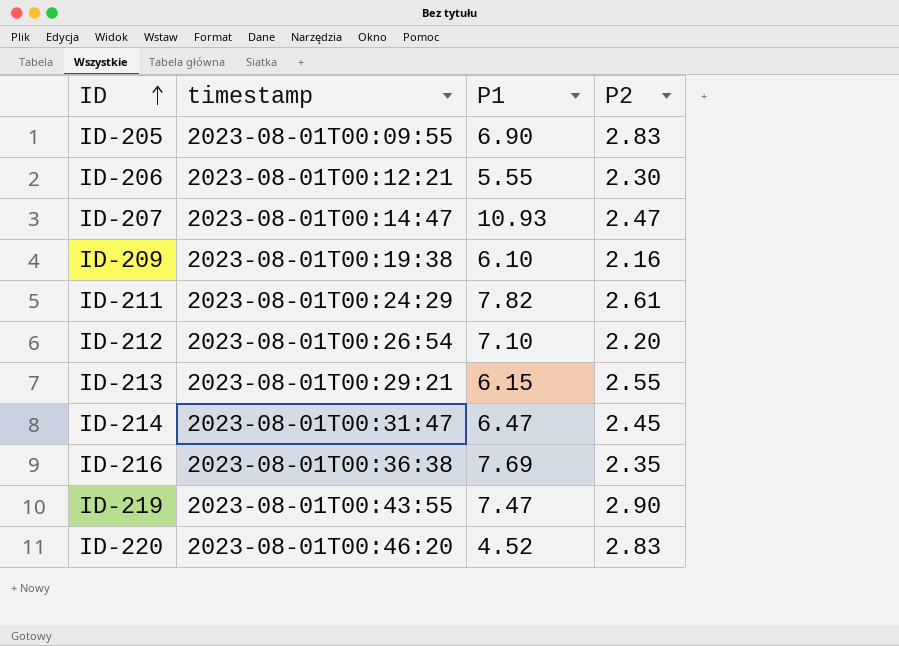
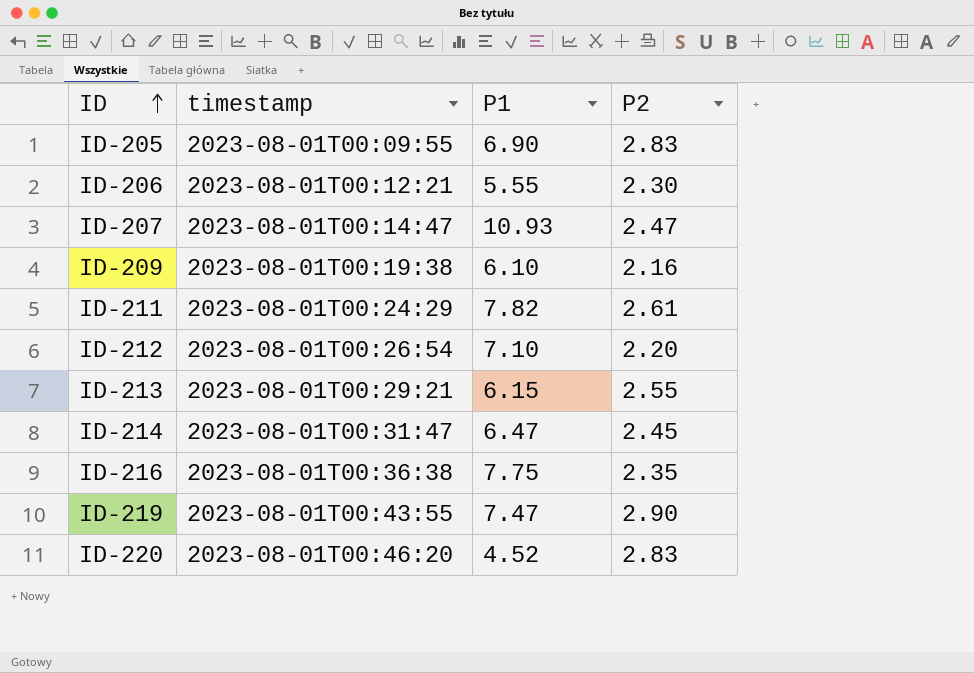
ID-216 | P1: 7.69 -> 7.75

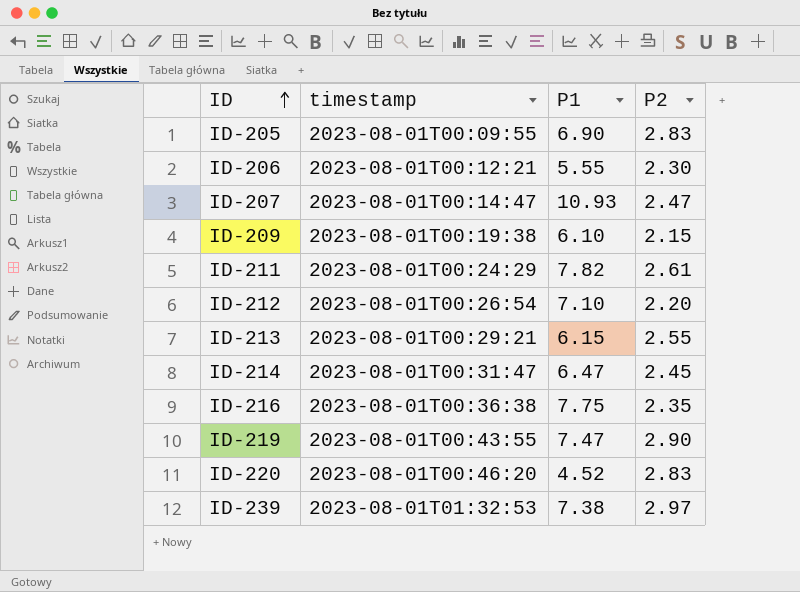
ID-209 | P2: 2.16 -> 2.15
row ID-239: none -> 2023-08-01T01:32:53 | 7.38 | 2.97

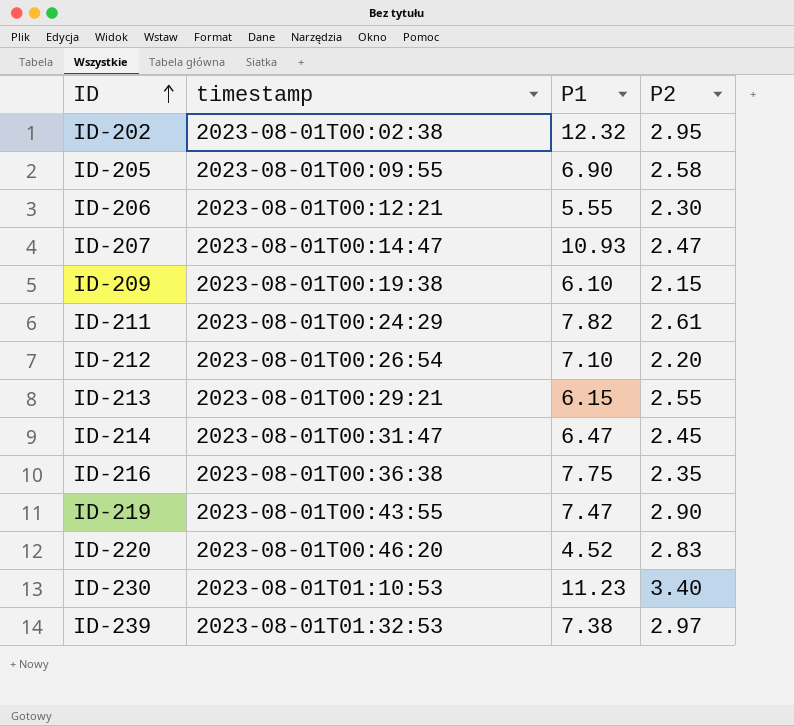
row ID-202: none -> 2023-08-01T00:02:38 | 12.32 | 2.95
ID-205 | P2: 2.83 -> 2.58
row ID-230: none -> 2023-08-01T01:10:53 | 11.23 | 3.40

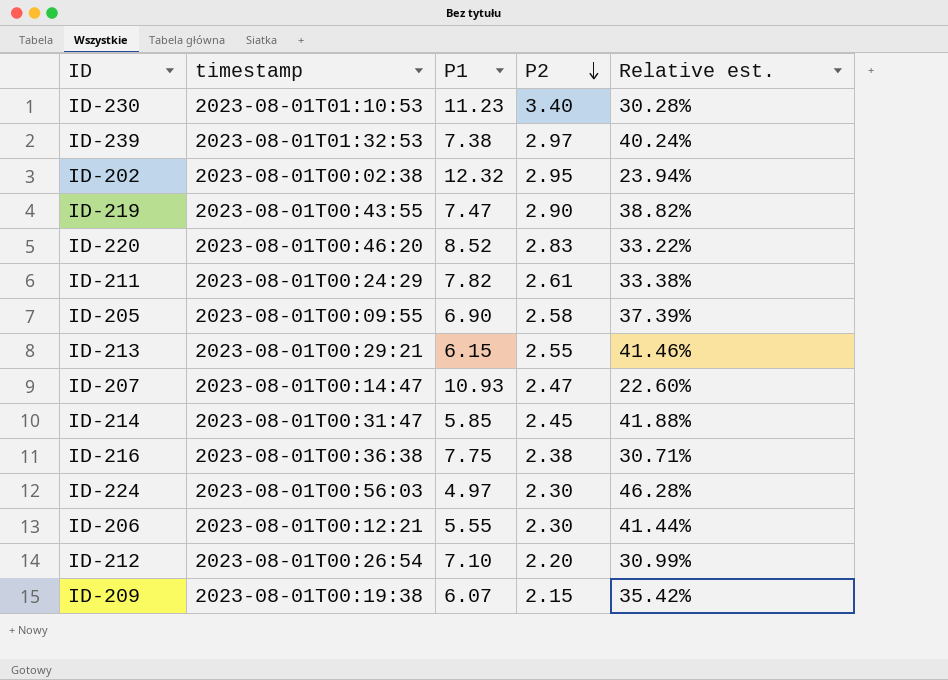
row order: ID ascending -> P2 descending
column Relative est. | formula: none -> [P2] / [P1]
ID-220 | P1: 4.52 -> 8.52
ID-214 | P1: 6.47 -> 5.85
ID-216 | P2: 2.35 -> 2.38
row ID-224: none -> 2023-08-01T00:56:03 | 4.97 | 2.30 | 46.28%
ID-209 | P1: 6.10 -> 6.07

